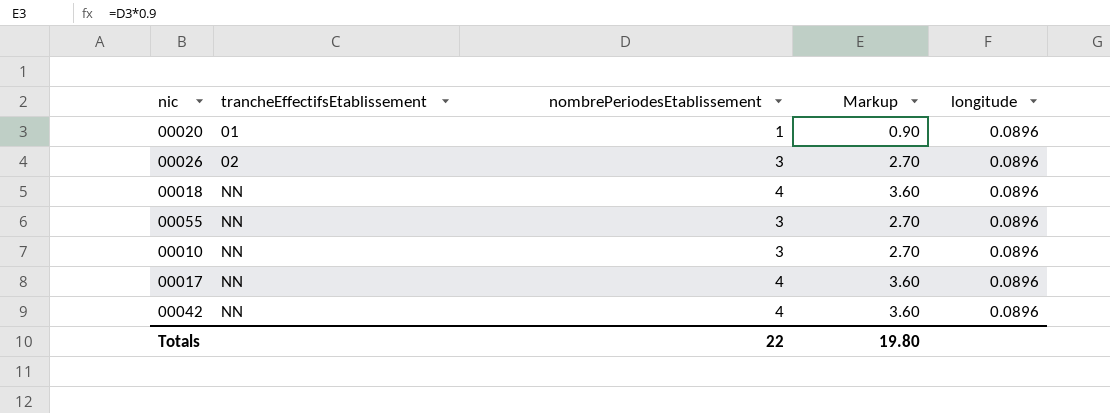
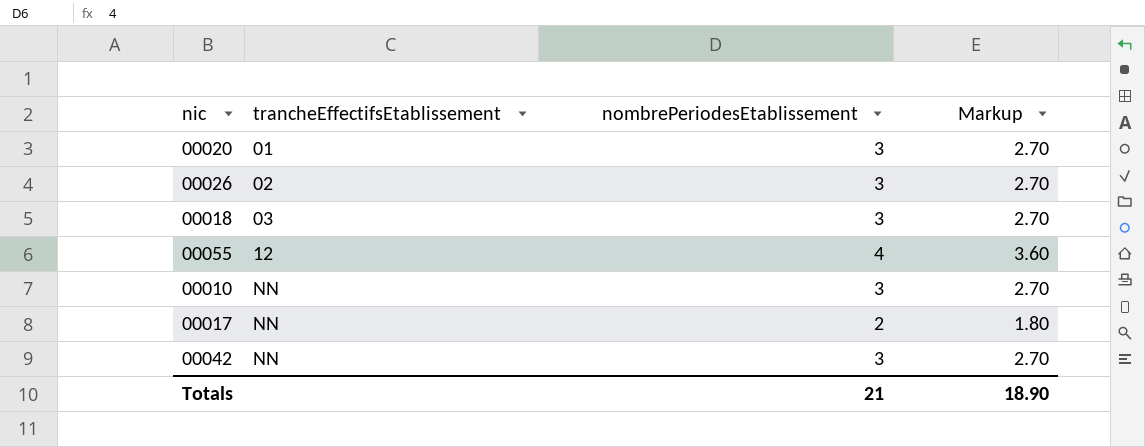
column longitude | position: 5 -> none
00020 | nombrePeriodesEtablissement: 1 -> 3
00020 | Markup: 0.90 -> 2.70
00018 | trancheEffectifsEtablissement: NN -> 03
00018 | nombrePeriodesEtablissement: 4 -> 3
00018 | Markup: 3.60 -> 2.70
00055 | trancheEffectifsEtablissement: NN -> 12
00055 | nombrePeriodesEtablissement: 3 -> 4
00055 | Markup: 2.70 -> 3.60
00017 | nombrePeriodesEtablissement: 4 -> 2
00017 | Markup: 3.60 -> 1.80
00042 | nombrePeriodesEtablissement: 4 -> 3
00042 | Markup: 3.60 -> 2.70
Totals | nombrePeriodesEtablissement: 22 -> 21
Totals | Markup: 19.80 -> 18.90

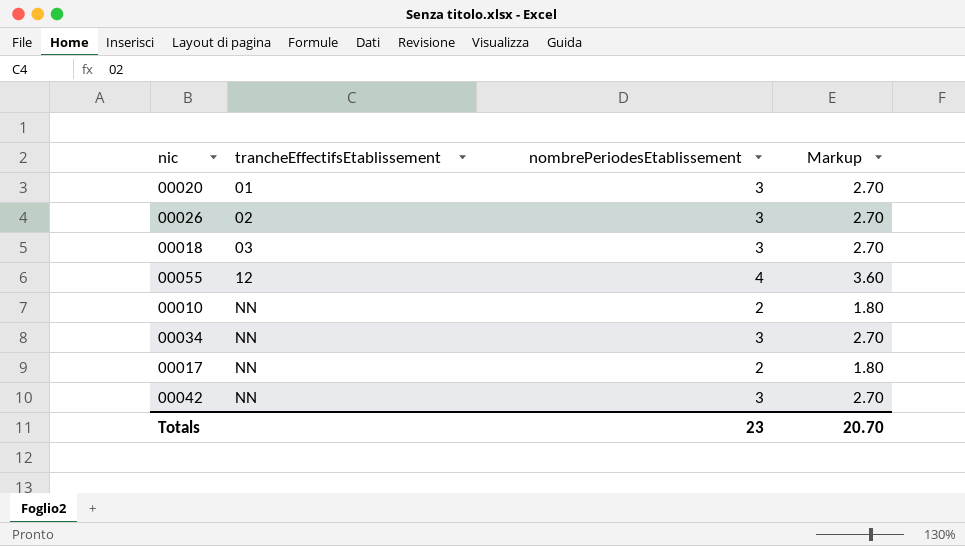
00010 | nombrePeriodesEtablissement: 3 -> 2
00010 | Markup: 2.70 -> 1.80
row 00034: none -> NN | 3 | 2.70
Totals | nombrePeriodesEtablissement: 21 -> 23
Totals | Markup: 18.90 -> 20.70

